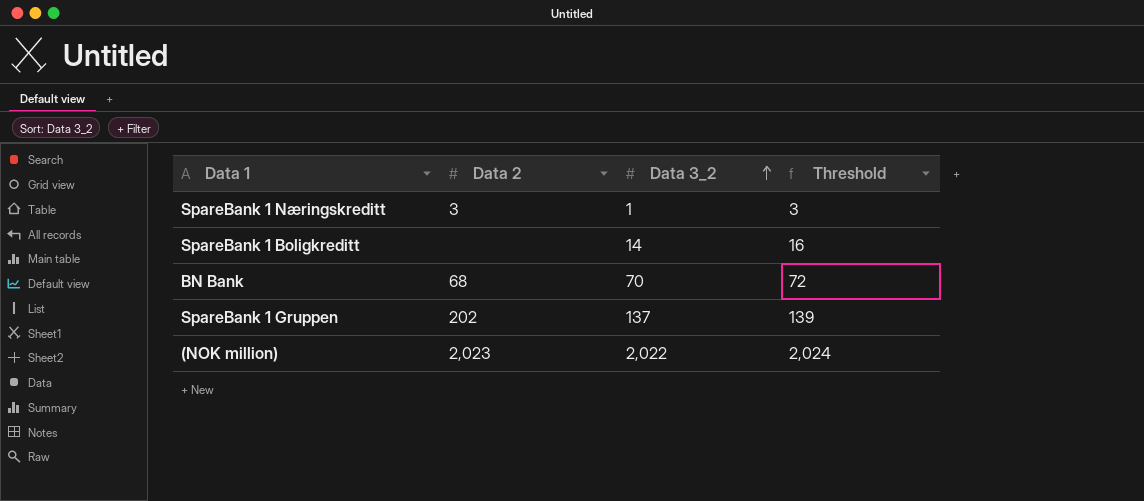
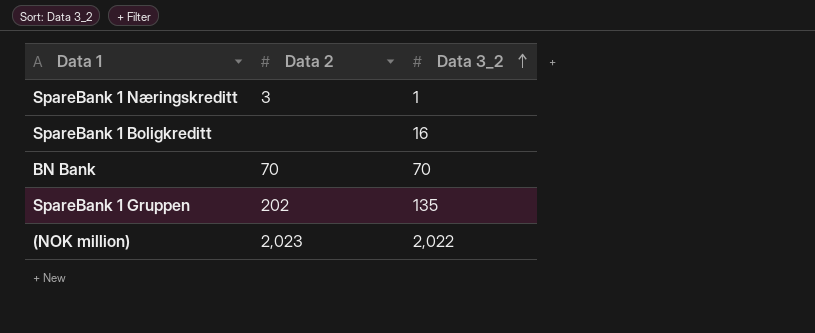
column Threshold | formula: [Data 3_2] + 2 -> none
SpareBank 1 Boligkreditt | Data 3_2: 14 -> 16
BN Bank | Data 2: 68 -> 70
SpareBank 1 Gruppen | Data 3_2: 137 -> 135

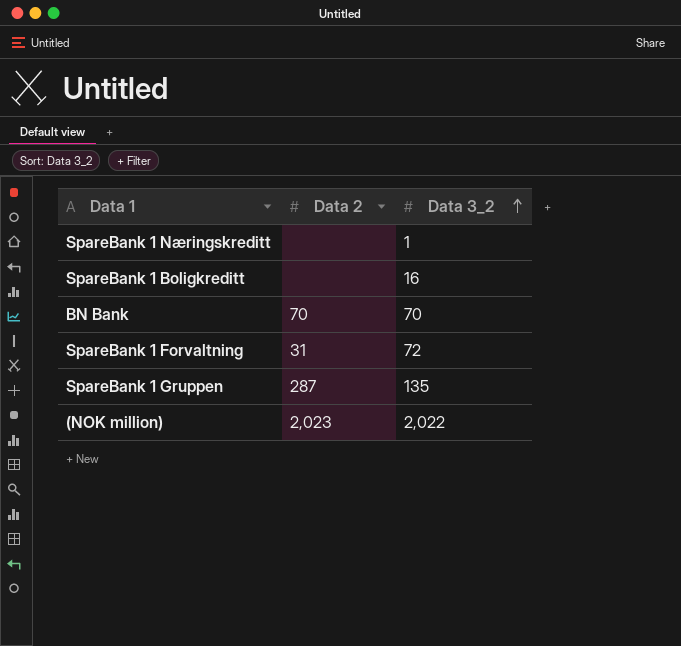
SpareBank 1 Næringskreditt | Data 2: 3 -> none
row SpareBank 1 Forvaltning: none -> 31 | 72
SpareBank 1 Gruppen | Data 2: 202 -> 287

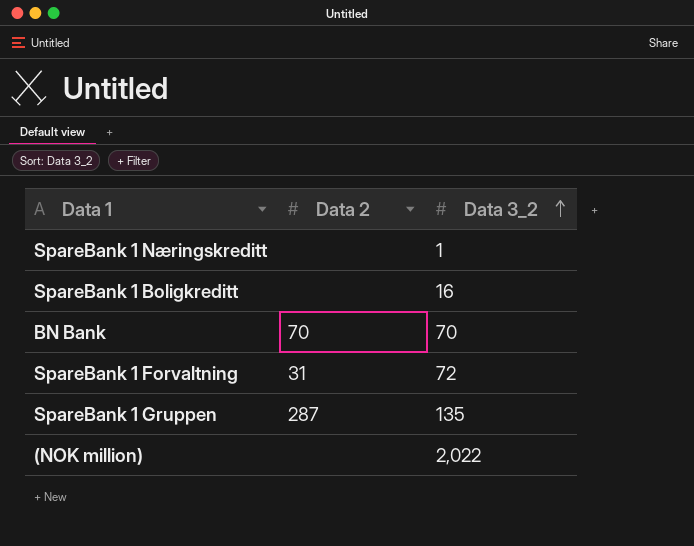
(NOK million) | Data 2: 2,023 -> none

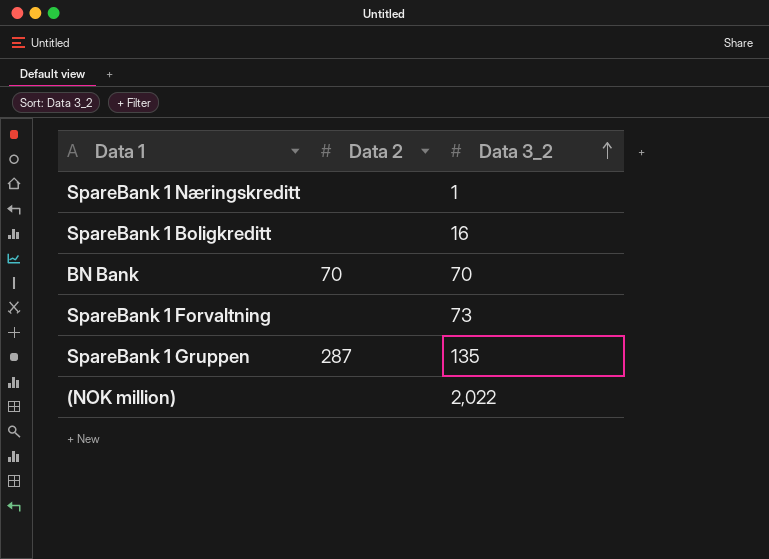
SpareBank 1 Forvaltning | Data 2: 31 -> none
SpareBank 1 Forvaltning | Data 3_2: 72 -> 73

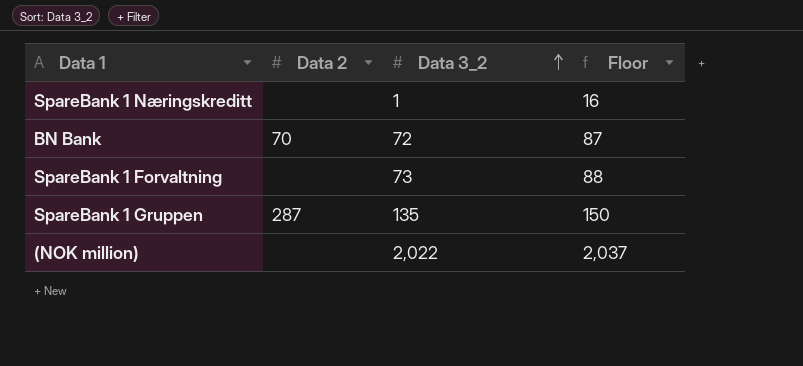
column Floor | formula: none -> [Data 3_2] + 15
row SpareBank 1 Boligkreditt: none | 16 -> none
BN Bank | Data 3_2: 70 -> 72

